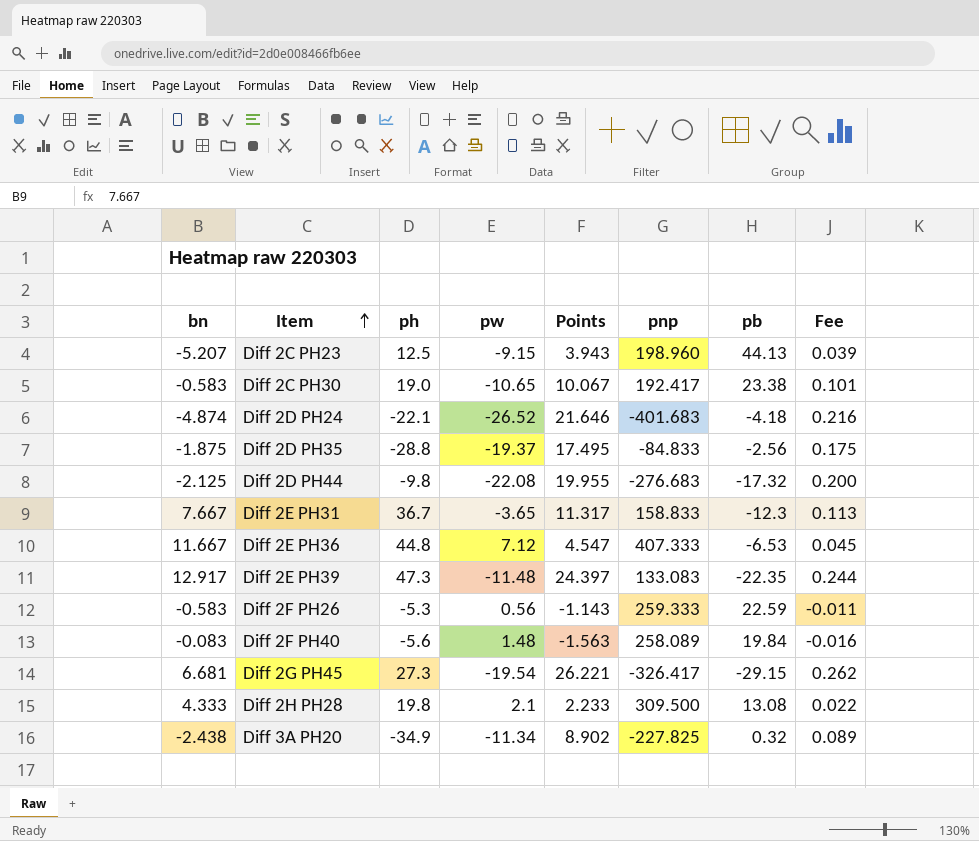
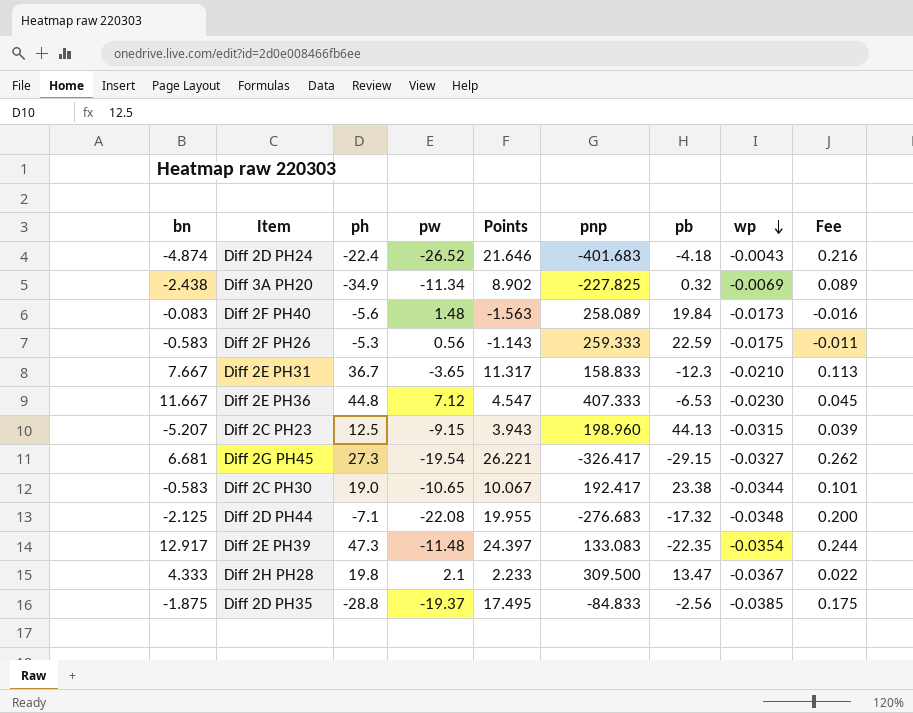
row order: Item ascending -> wp descending
column wp | position: none -> 8
Diff 2D PH24 | ph: -22.1 -> -22.4
Diff 2D PH44 | ph: -9.8 -> -7.1
Diff 2H PH28 | pb: 13.08 -> 13.47

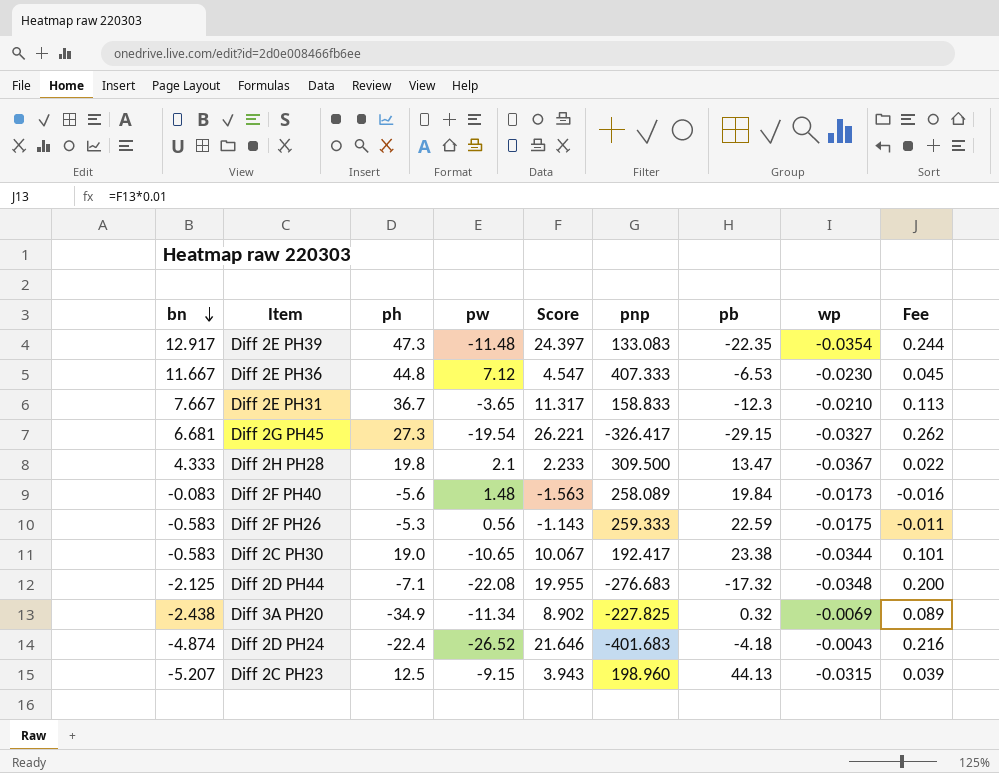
row order: wp descending -> bn descending
column name: Points -> Score
row Diff 2D PH35: -1.875 | -28.8 | -19.37 | 17.495 | -84.833 | -2.56 | -0.0385 | 0.175 -> none

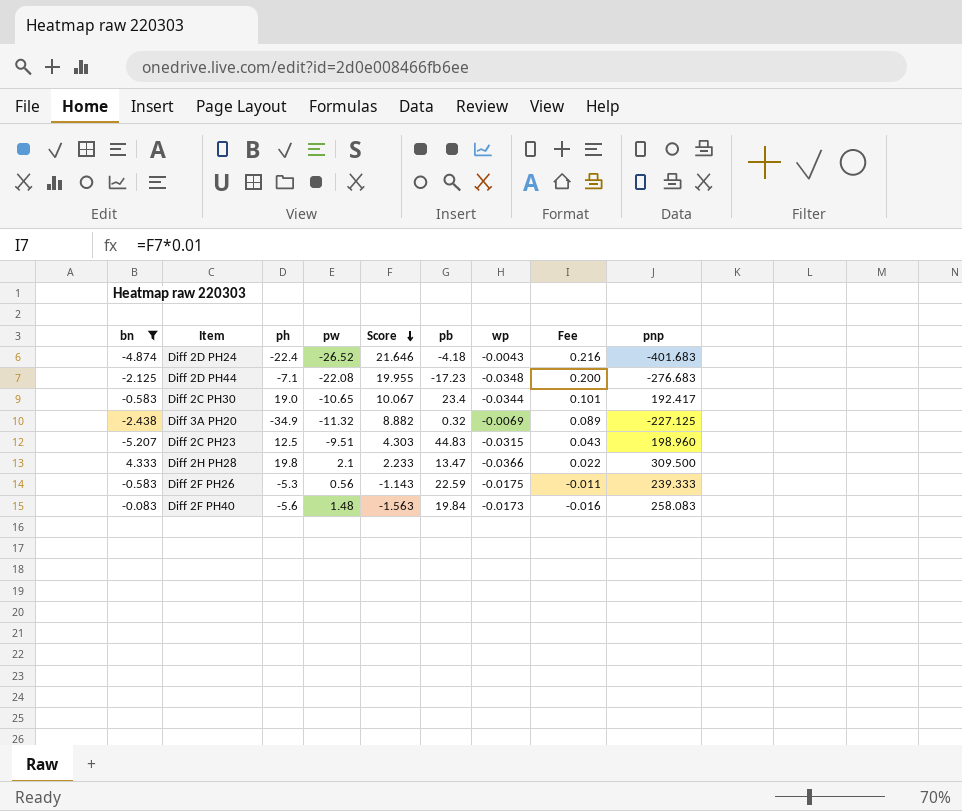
filter: none -> bn <= 4.333
row order: bn descending -> Score descending
column pnp | position: 6 -> 9
Diff 2D PH44 | pb: -17.32 -> -17.23
Diff 2C PH30 | pb: 23.38 -> 23.4
Diff 3A PH20 | pw: -11.34 -> -11.32
Diff 3A PH20 | Score: 8.902 -> 8.882
Diff 3A PH20 | pnp: -227.825 -> -227.125
Diff 2C PH23 | pw: -9.15 -> -9.51
Diff 2C PH23 | Score: 3.943 -> 4.303
Diff 2C PH23 | pb: 44.13 -> 44.83
Diff 2C PH23 | Fee: 0.039 -> 0.043
Diff 2H PH28 | wp: -0.0367 -> -0.0366
Diff 2F PH26 | pnp: 259.333 -> 239.333
Diff 2F PH40 | pnp: 258.089 -> 258.083

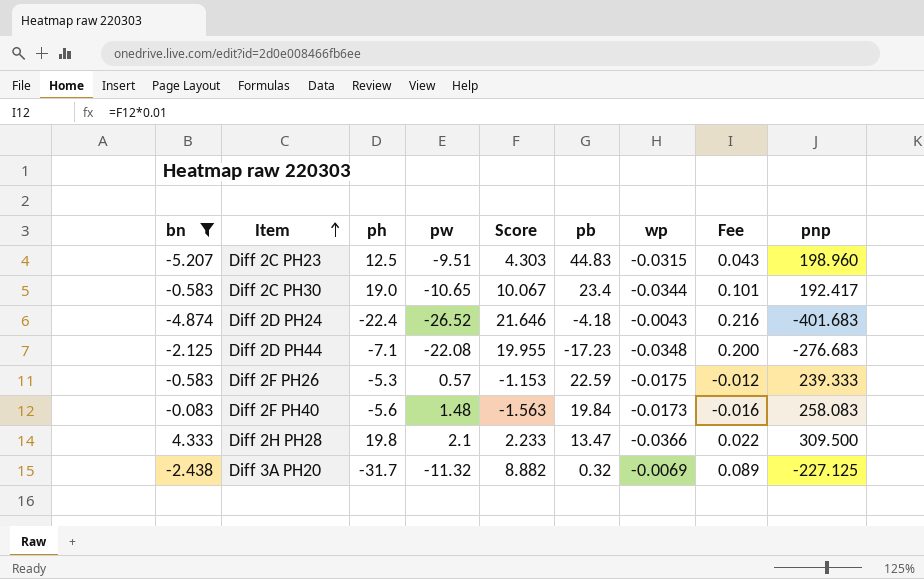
row order: Score descending -> Item ascending
Diff 2F PH26 | pw: 0.56 -> 0.57
Diff 2F PH26 | Score: -1.143 -> -1.153
Diff 2F PH26 | Fee: -0.011 -> -0.012
Diff 3A PH20 | ph: -34.9 -> -31.7

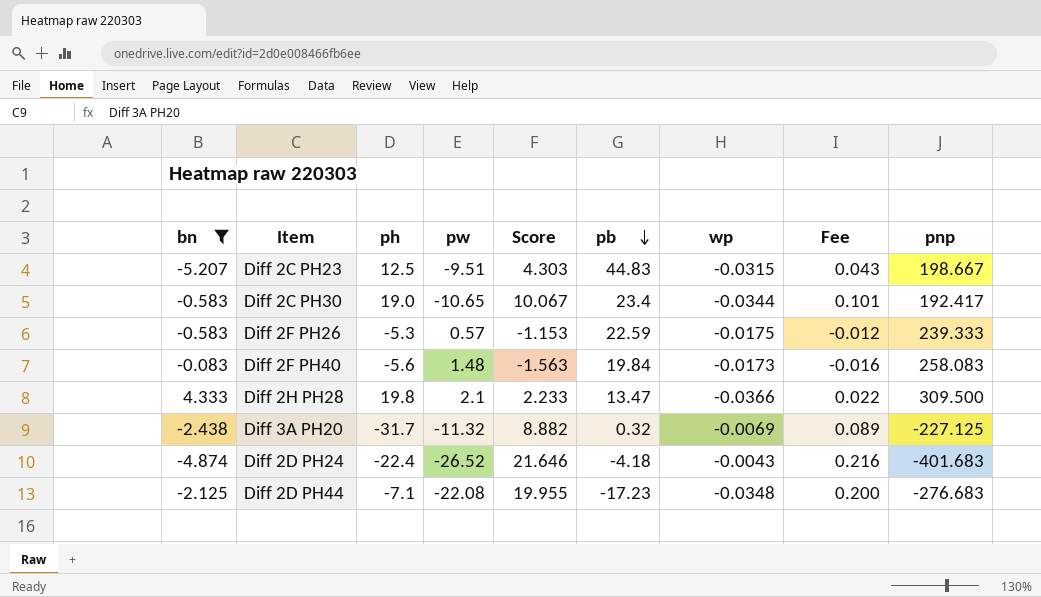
row order: Item ascending -> pb descending
Diff 2C PH23 | pnp: 198.960 -> 198.667

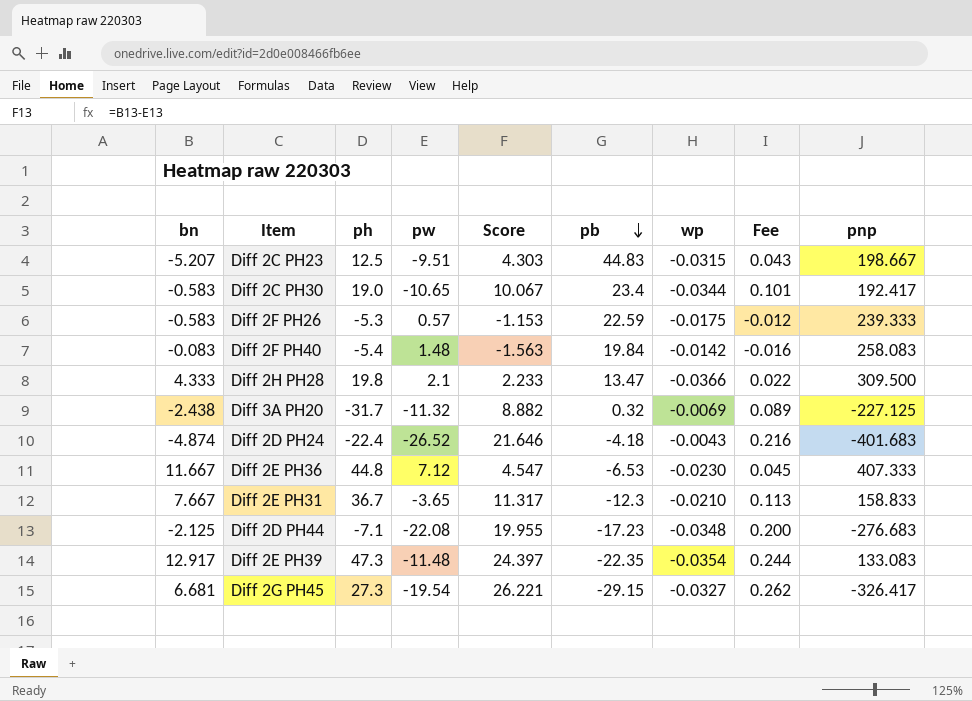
filter: bn <= 4.333 -> none
Diff 2F PH40 | ph: -5.6 -> -5.4
Diff 2F PH40 | wp: -0.0173 -> -0.0142

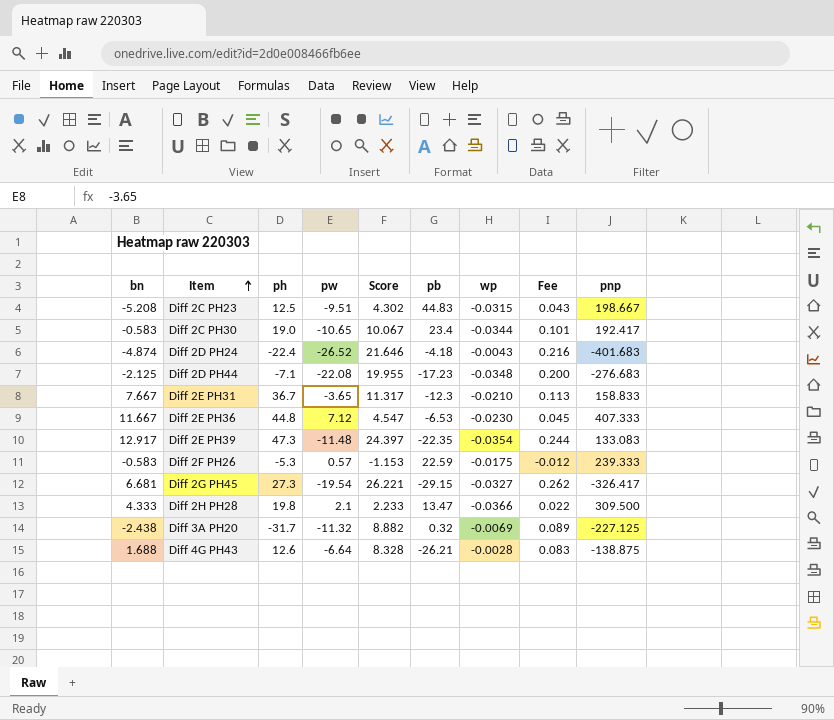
row order: pb descending -> Item ascending
row Diff 2F PH40: -0.083 | -5.4 | 1.48 | -1.563 | 19.84 | -0.0142 | -0.016 | 258.083 -> none
Diff 2C PH23 | bn: -5.207 -> -5.208
Diff 2C PH23 | Score: 4.303 -> 4.302
row Diff 4G PH43: none -> 1.688 | 12.6 | -6.64 | 8.328 | -26.21 | -0.0028 | 0.083 | -138.875

